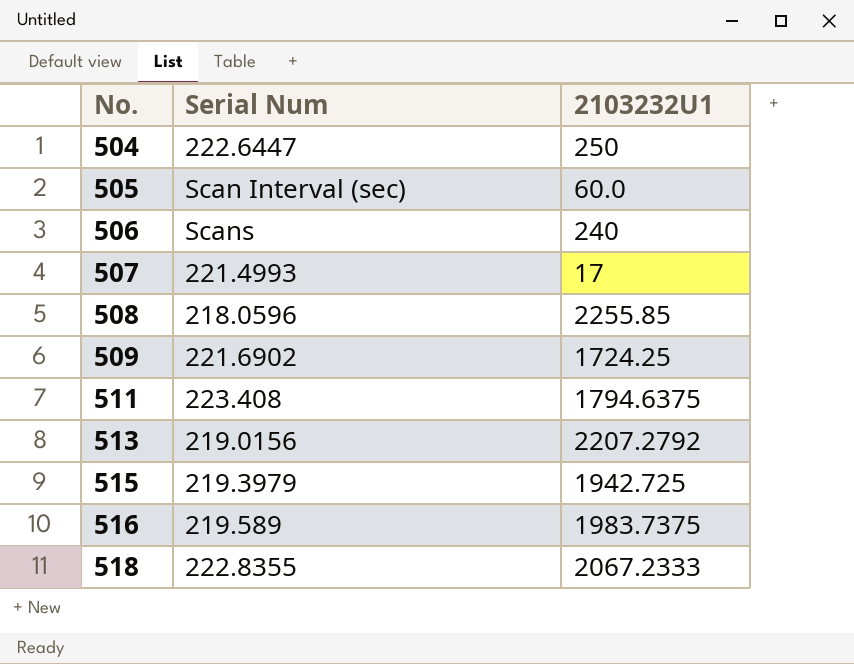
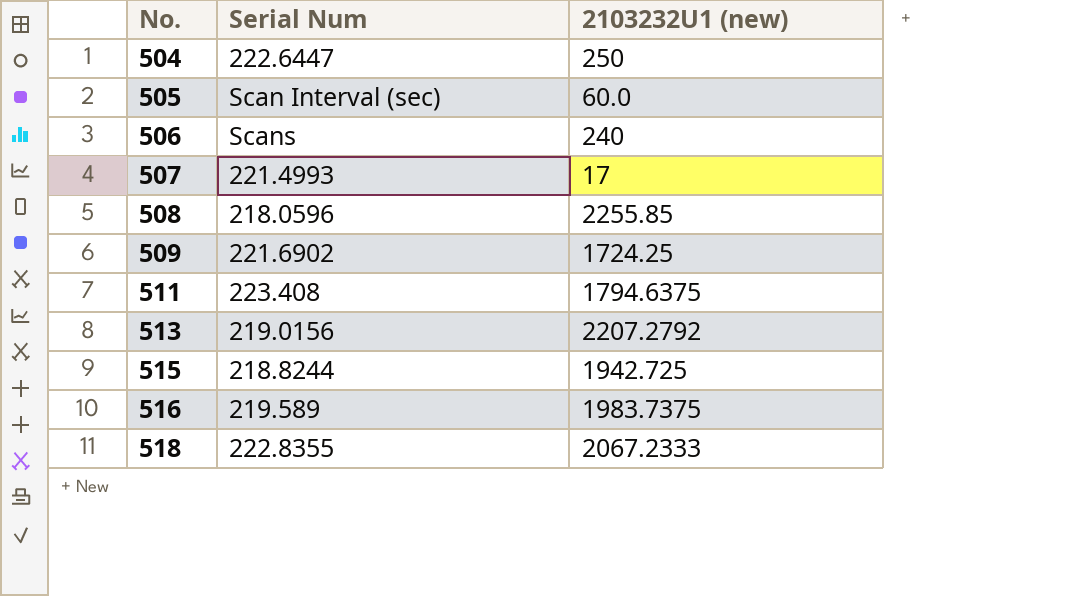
column name: 2103232U1 -> 2103232U1 (new)
515 | Serial Num: 219.3979 -> 218.8244

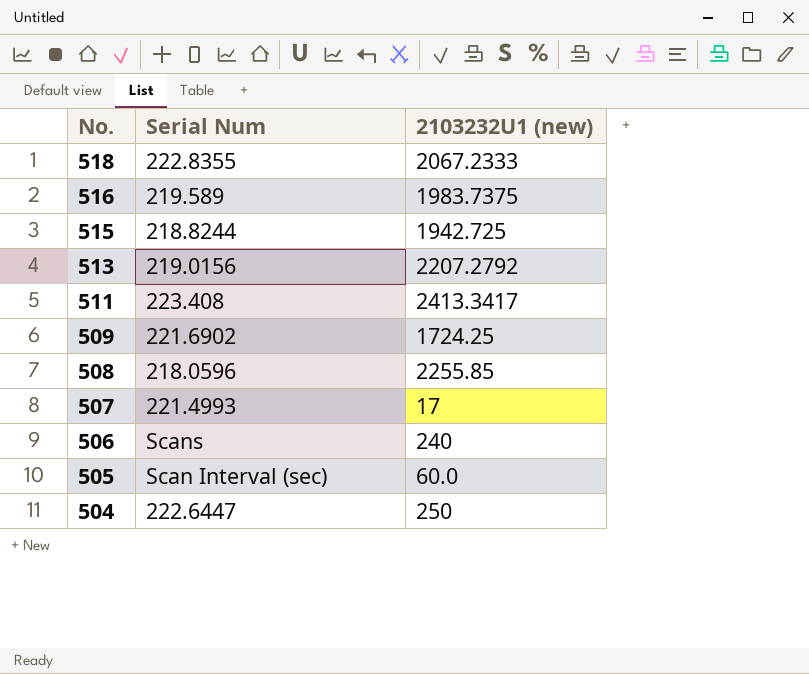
row order: No. ascending -> No. descending
511 | 2103232U1 (new): 1794.6375 -> 2413.3417

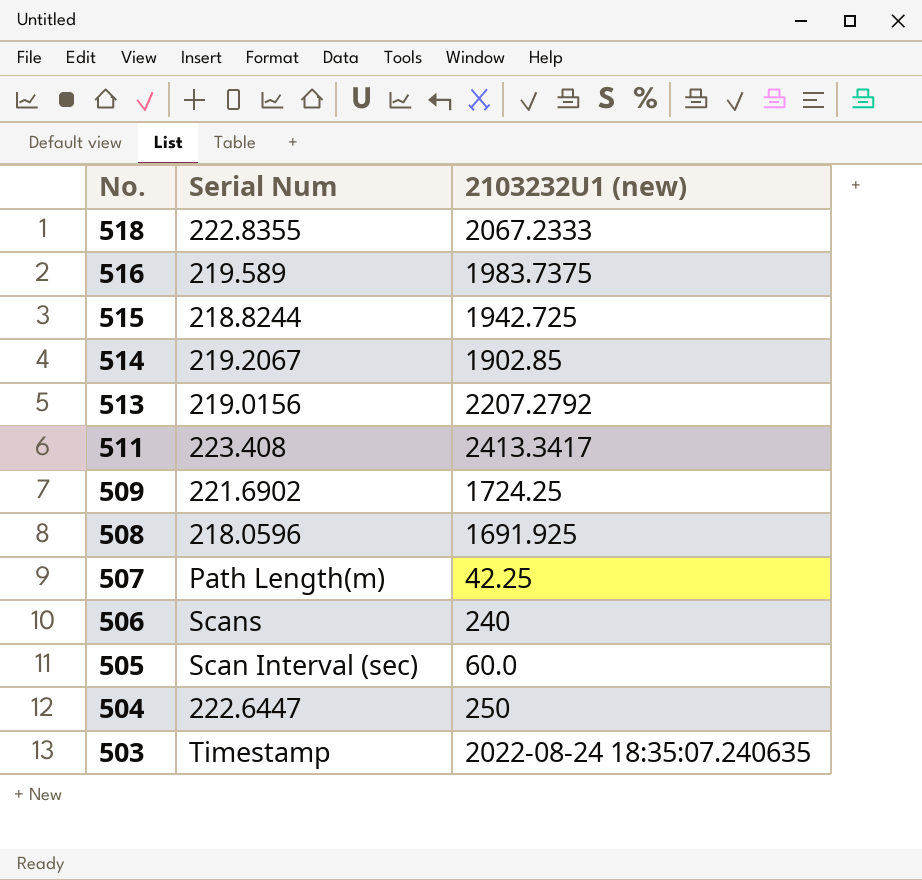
row 514: none -> 219.2067 | 1902.85
508 | 2103232U1 (new): 2255.85 -> 1691.925
507 | Serial Num: 221.4993 -> Path Length(m)
507 | 2103232U1 (new): 17 -> 42.25
row 503: none -> Timestamp | 2022-08-24 18:35:07.240635

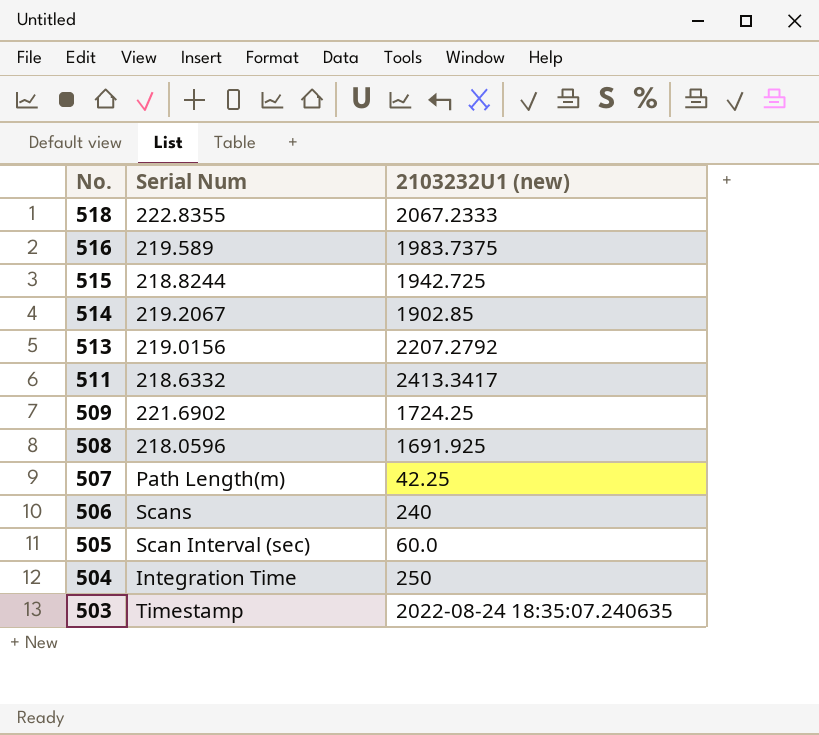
511 | Serial Num: 223.408 -> 218.6332
504 | Serial Num: 222.6447 -> Integration Time

